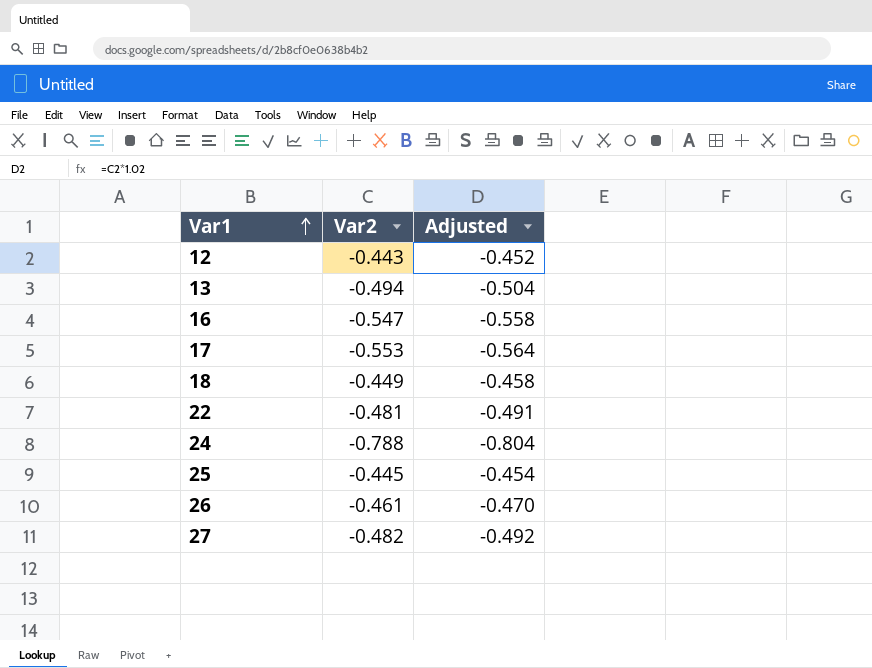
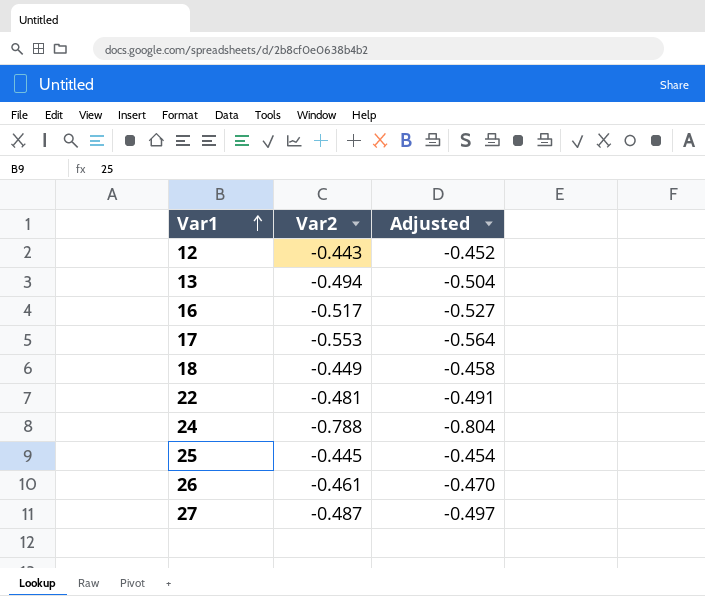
16 | Var2: -0.547 -> -0.517
16 | Adjusted: -0.558 -> -0.527
27 | Var2: -0.482 -> -0.487
27 | Adjusted: -0.492 -> -0.497

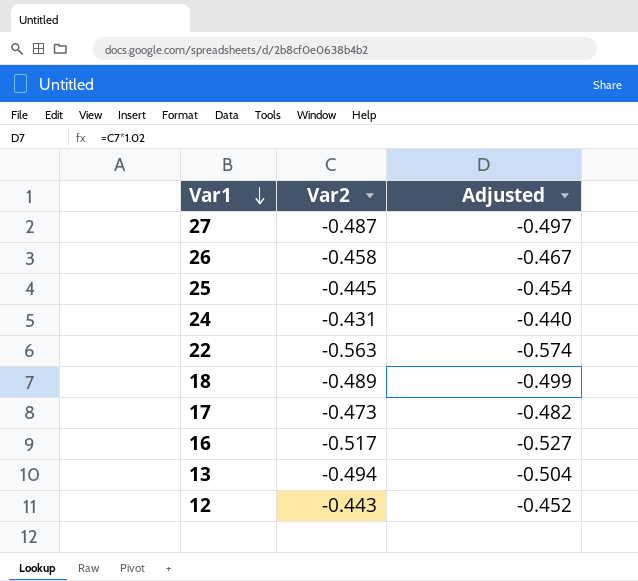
row order: Var1 ascending -> Var1 descending
26 | Var2: -0.461 -> -0.458
26 | Adjusted: -0.470 -> -0.467
24 | Var2: -0.788 -> -0.431
24 | Adjusted: -0.804 -> -0.440
22 | Var2: -0.481 -> -0.563
22 | Adjusted: -0.491 -> -0.574
18 | Var2: -0.449 -> -0.489
18 | Adjusted: -0.458 -> -0.499
17 | Var2: -0.553 -> -0.473
17 | Adjusted: -0.564 -> -0.482

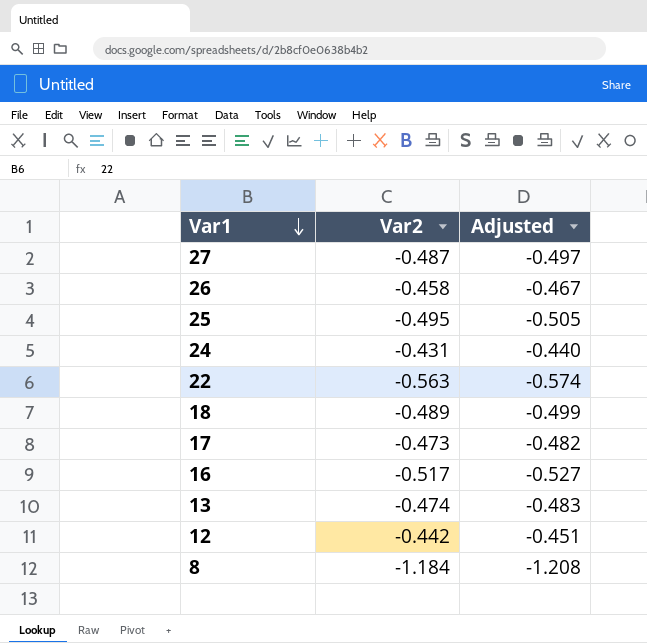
25 | Var2: -0.445 -> -0.495
25 | Adjusted: -0.454 -> -0.505
13 | Var2: -0.494 -> -0.474
13 | Adjusted: -0.504 -> -0.483
12 | Var2: -0.443 -> -0.442
12 | Adjusted: -0.452 -> -0.451
row 8: none -> -1.184 | -1.208

